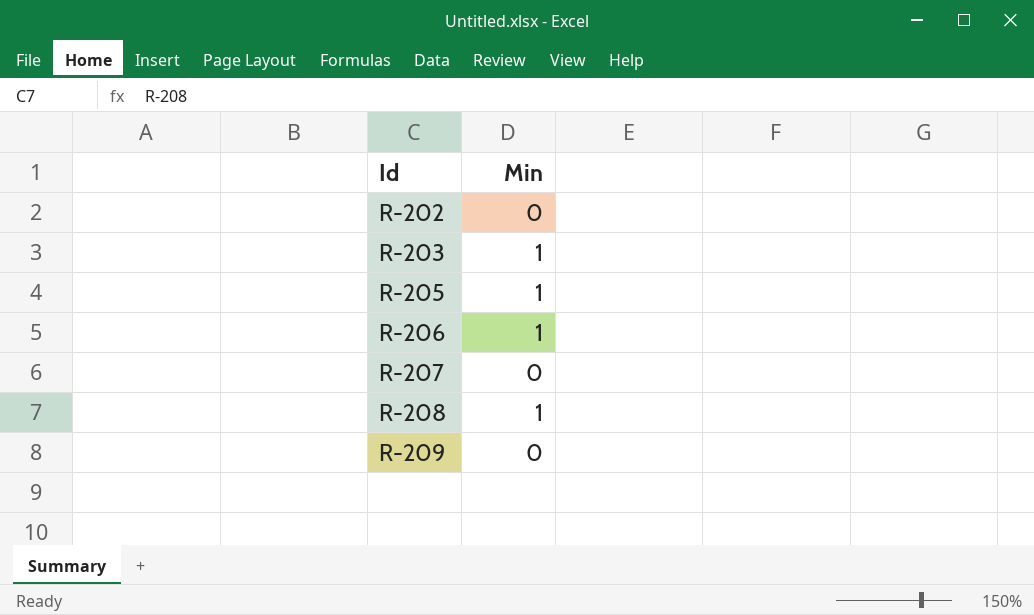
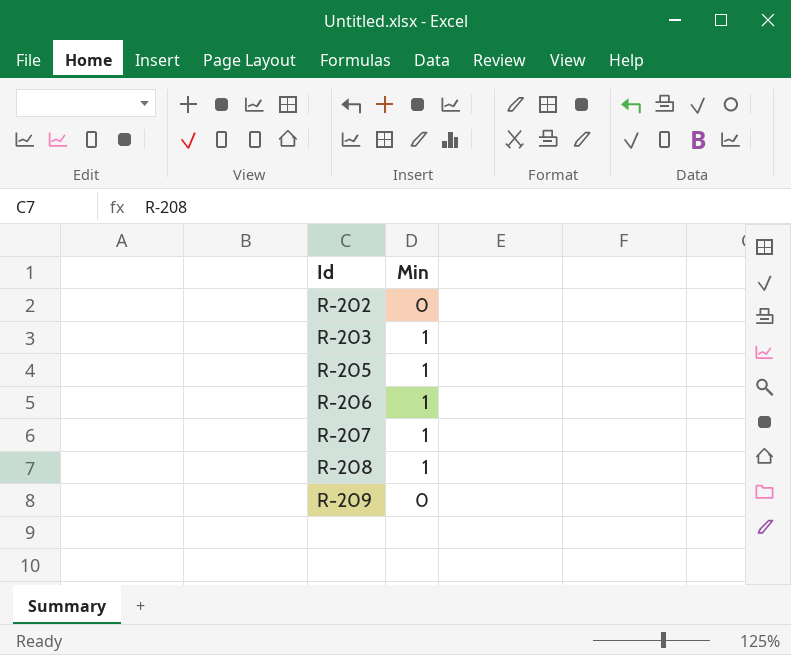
R-207 | Min: 0 -> 1

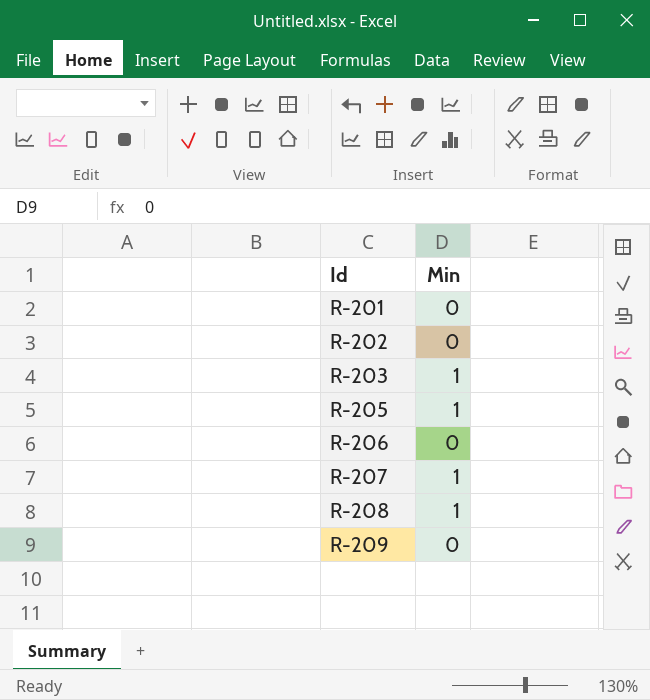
row R-201: none -> 0
R-206 | Min: 1 -> 0

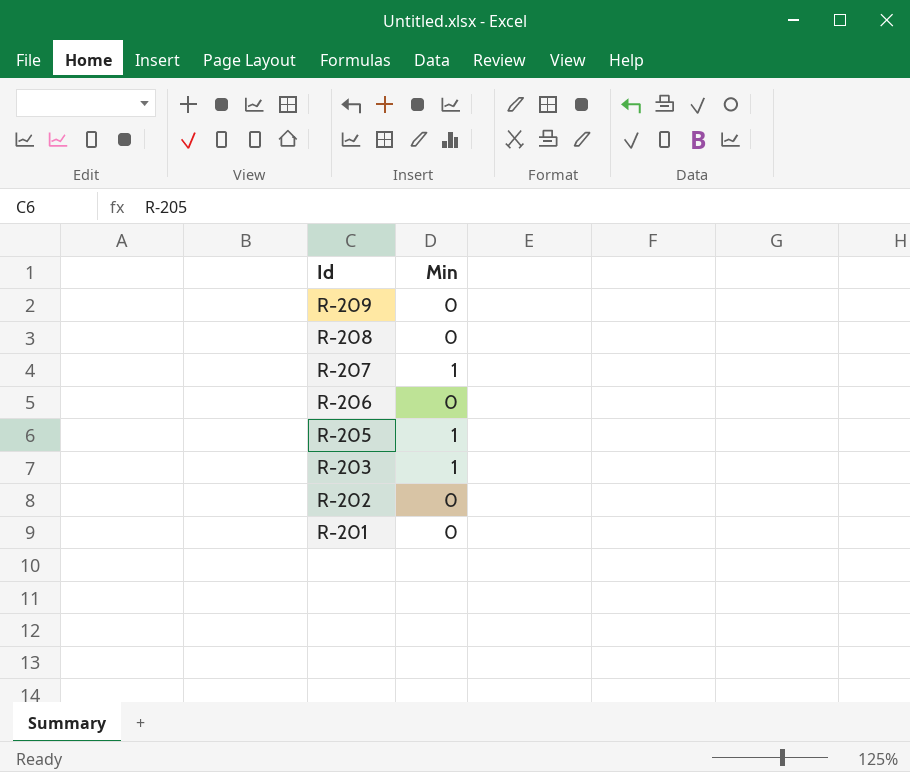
row order: Id ascending -> Id descending
R-208 | Min: 1 -> 0

